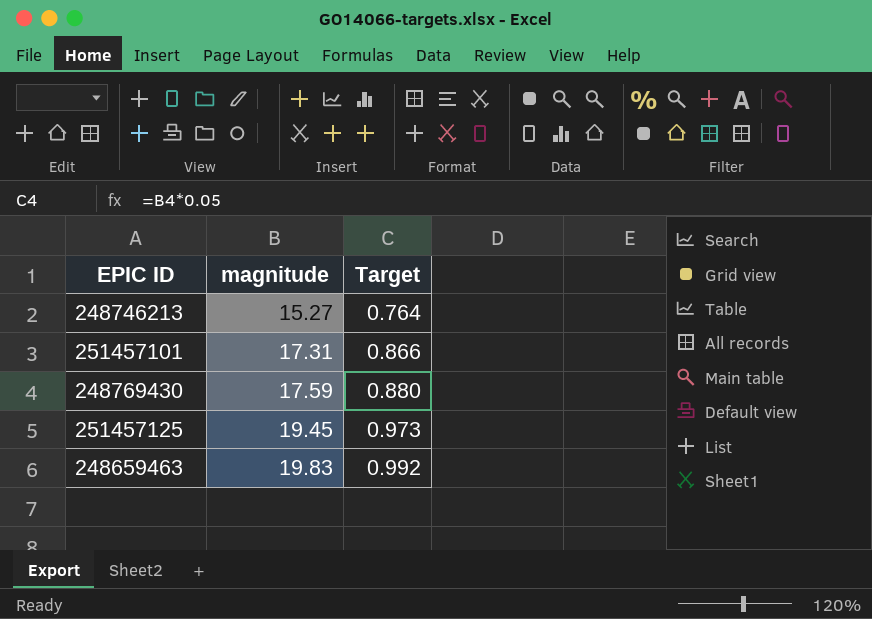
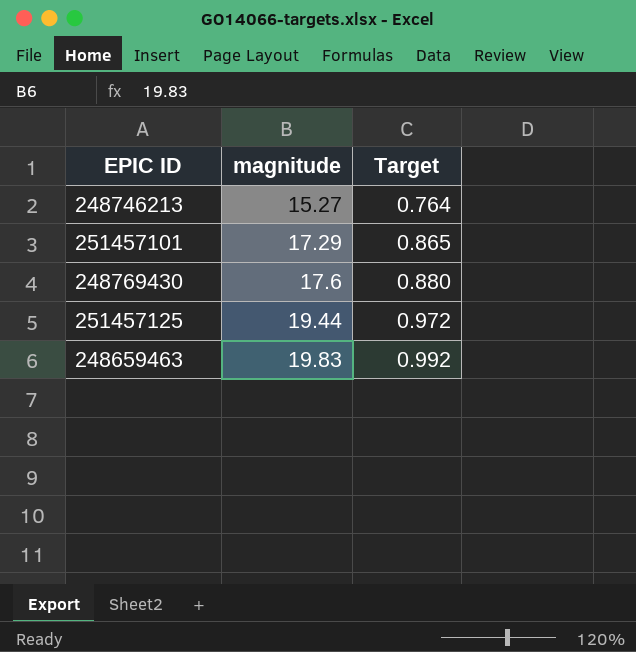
251457101 | magnitude: 17.31 -> 17.29
251457101 | Target: 0.866 -> 0.865
248769430 | magnitude: 17.59 -> 17.6
251457125 | magnitude: 19.45 -> 19.44
251457125 | Target: 0.973 -> 0.972

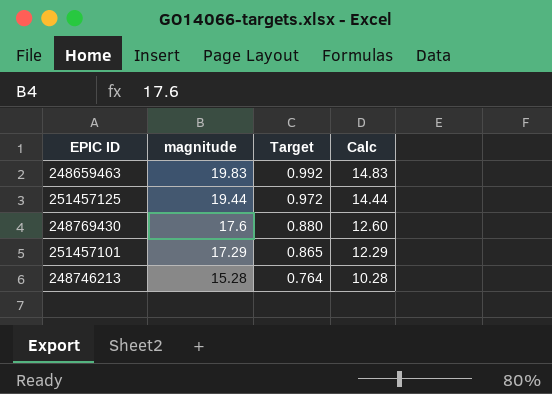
row order: magnitude ascending -> magnitude descending
column Calc | formula: none -> [magnitude] - 5
248746213 | magnitude: 15.27 -> 15.28

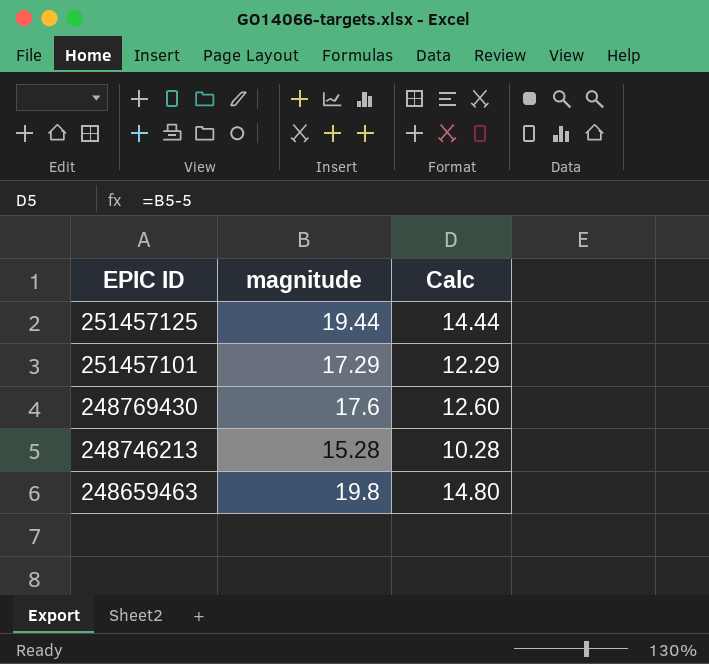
row order: magnitude descending -> EPIC ID descending
column Target | formula: [magnitude] * 0.05 -> none
248659463 | magnitude: 19.83 -> 19.8
248659463 | Calc: 14.83 -> 14.80

